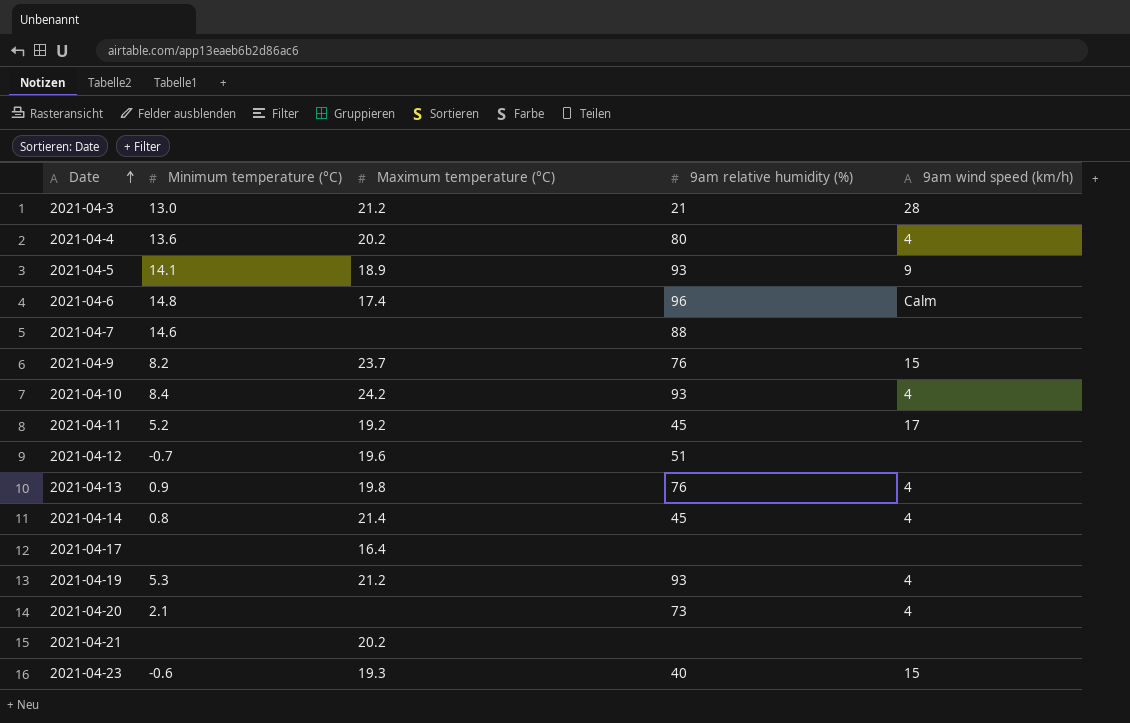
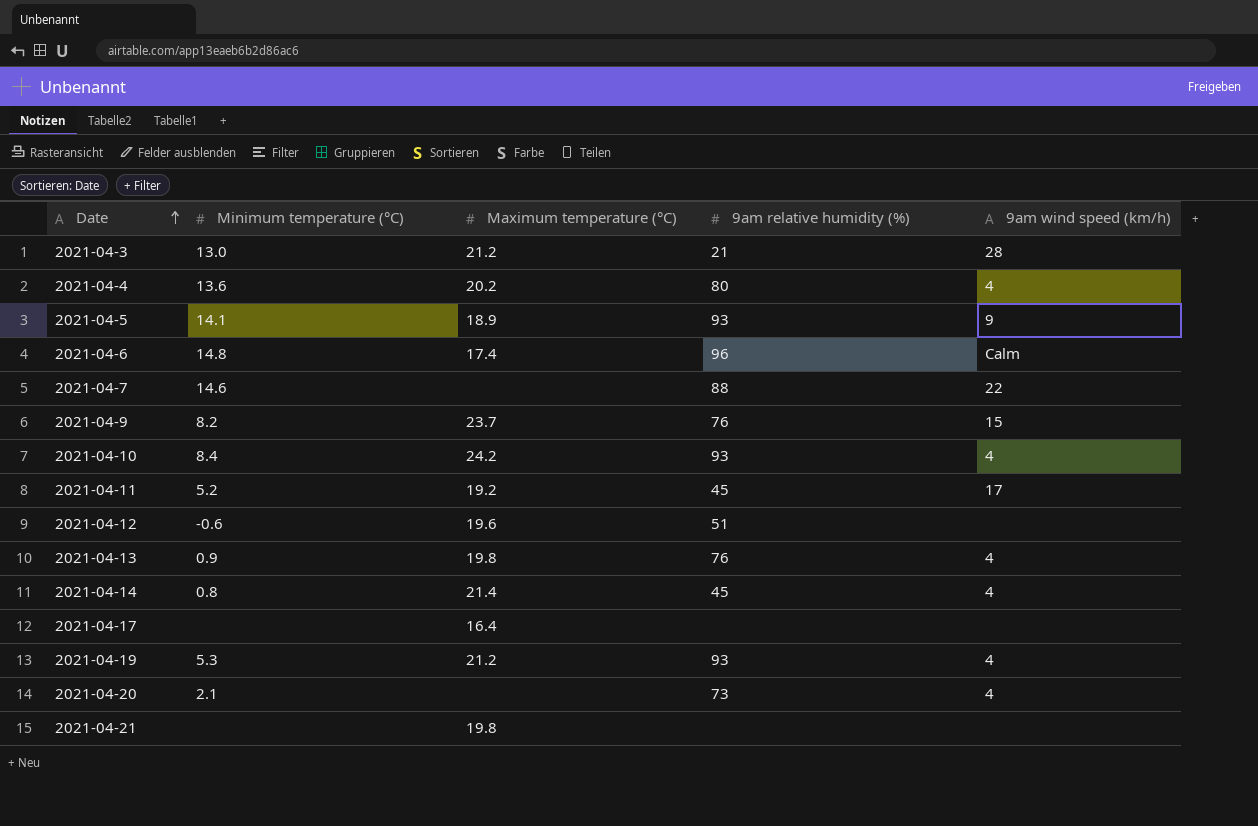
row 2021-04-23: -0.6 | 19.3 | 40 | 15 -> none
2021-04-7 | 9am wind speed (km/h): none -> 22
2021-04-12 | Minimum temperature (°C): -0.7 -> -0.6
2021-04-21 | Maximum temperature (°C): 20.2 -> 19.8

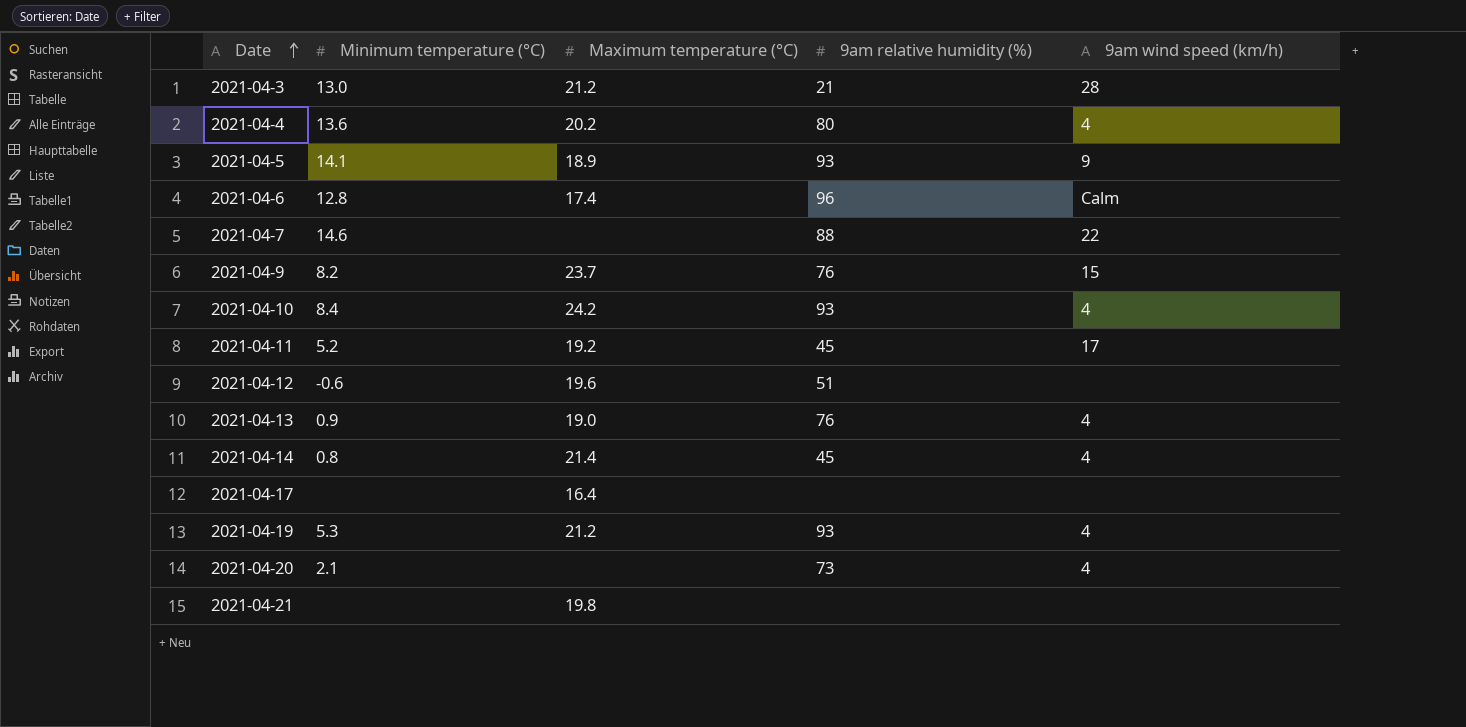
2021-04-6 | Minimum temperature (°C): 14.8 -> 12.8
2021-04-13 | Maximum temperature (°C): 19.8 -> 19.0

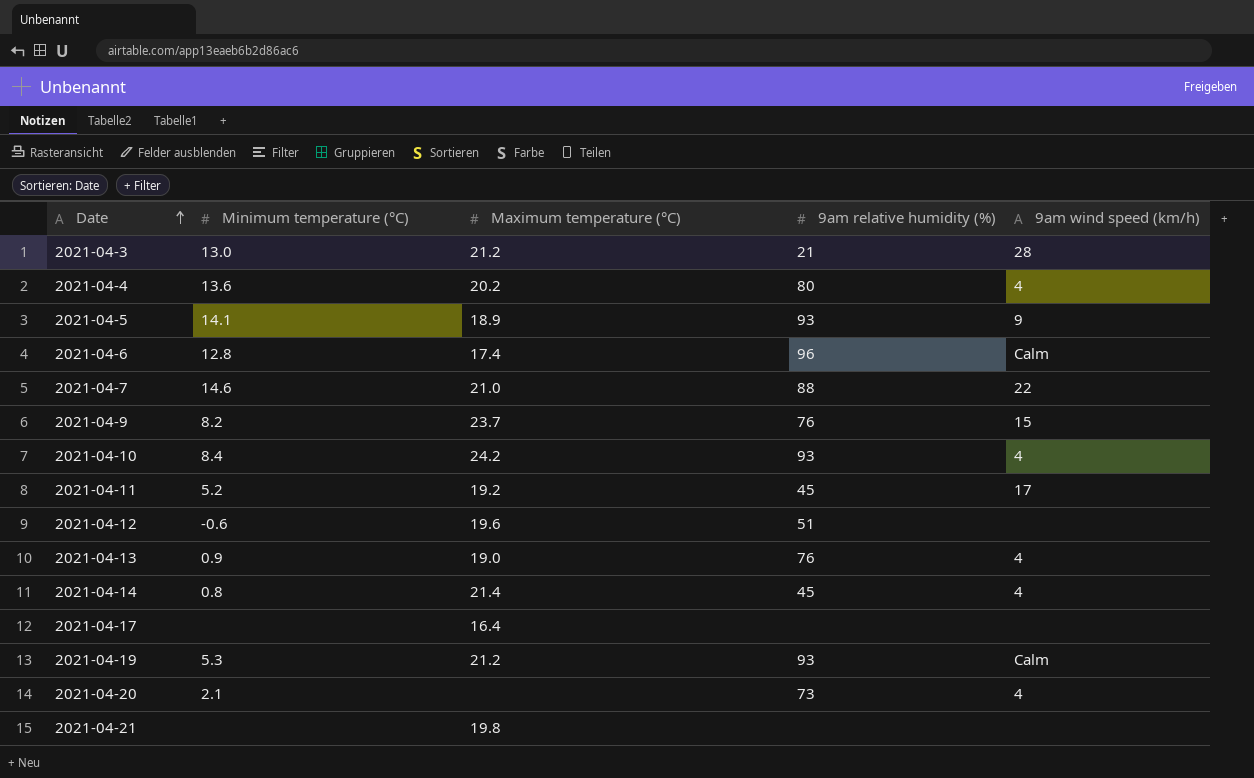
2021-04-7 | Maximum temperature (°C): none -> 21.0
2021-04-19 | 9am wind speed (km/h): 4 -> Calm

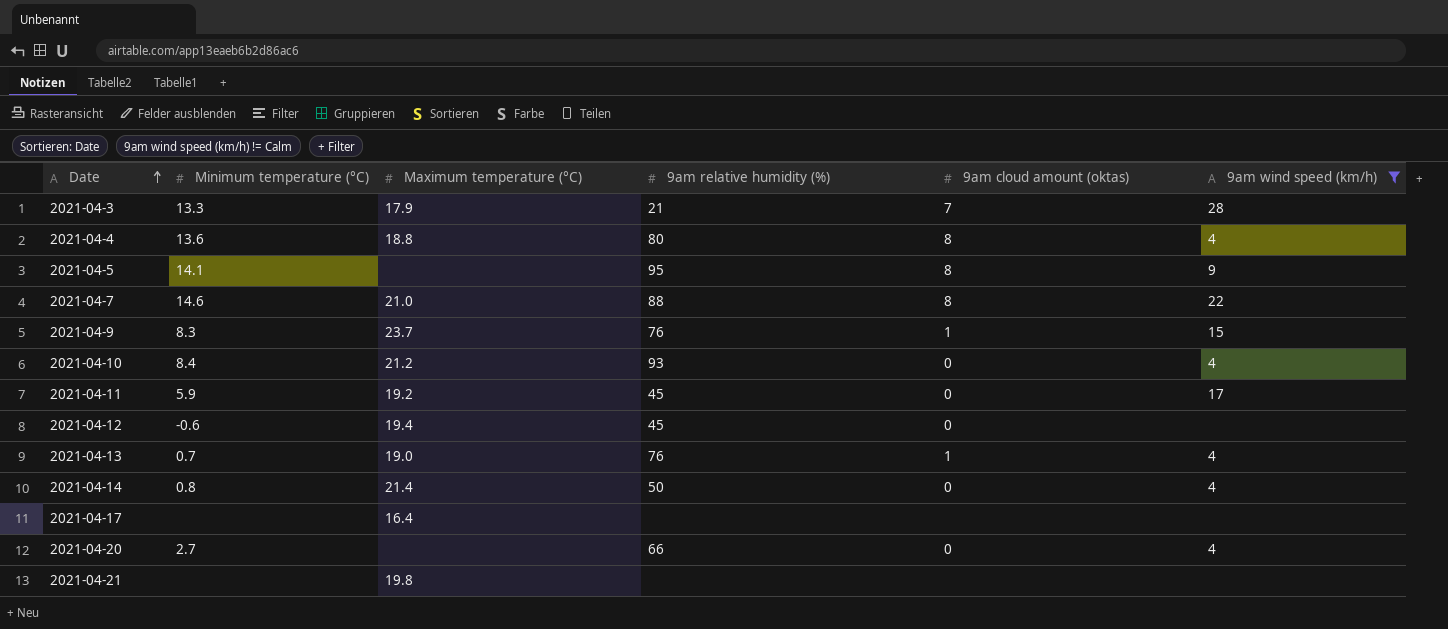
filter: none -> 9am wind speed (km/h) != Calm
column 9am cloud amount (oktas) | position: none -> 5
2021-04-3 | Minimum temperature (°C): 13.0 -> 13.3
2021-04-3 | Maximum temperature (°C): 21.2 -> 17.9
2021-04-4 | Maximum temperature (°C): 20.2 -> 18.8
2021-04-5 | Maximum temperature (°C): 18.9 -> none
2021-04-5 | 9am relative humidity (%): 93 -> 95
2021-04-9 | Minimum temperature (°C): 8.2 -> 8.3
2021-04-10 | Maximum temperature (°C): 24.2 -> 21.2
2021-04-11 | Minimum temperature (°C): 5.2 -> 5.9
2021-04-12 | Maximum temperature (°C): 19.6 -> 19.4
2021-04-12 | 9am relative humidity (%): 51 -> 45
2021-04-13 | Minimum temperature (°C): 0.9 -> 0.7
2021-04-14 | 9am relative humidity (%): 45 -> 50
2021-04-20 | Minimum temperature (°C): 2.1 -> 2.7
2021-04-20 | 9am relative humidity (%): 73 -> 66

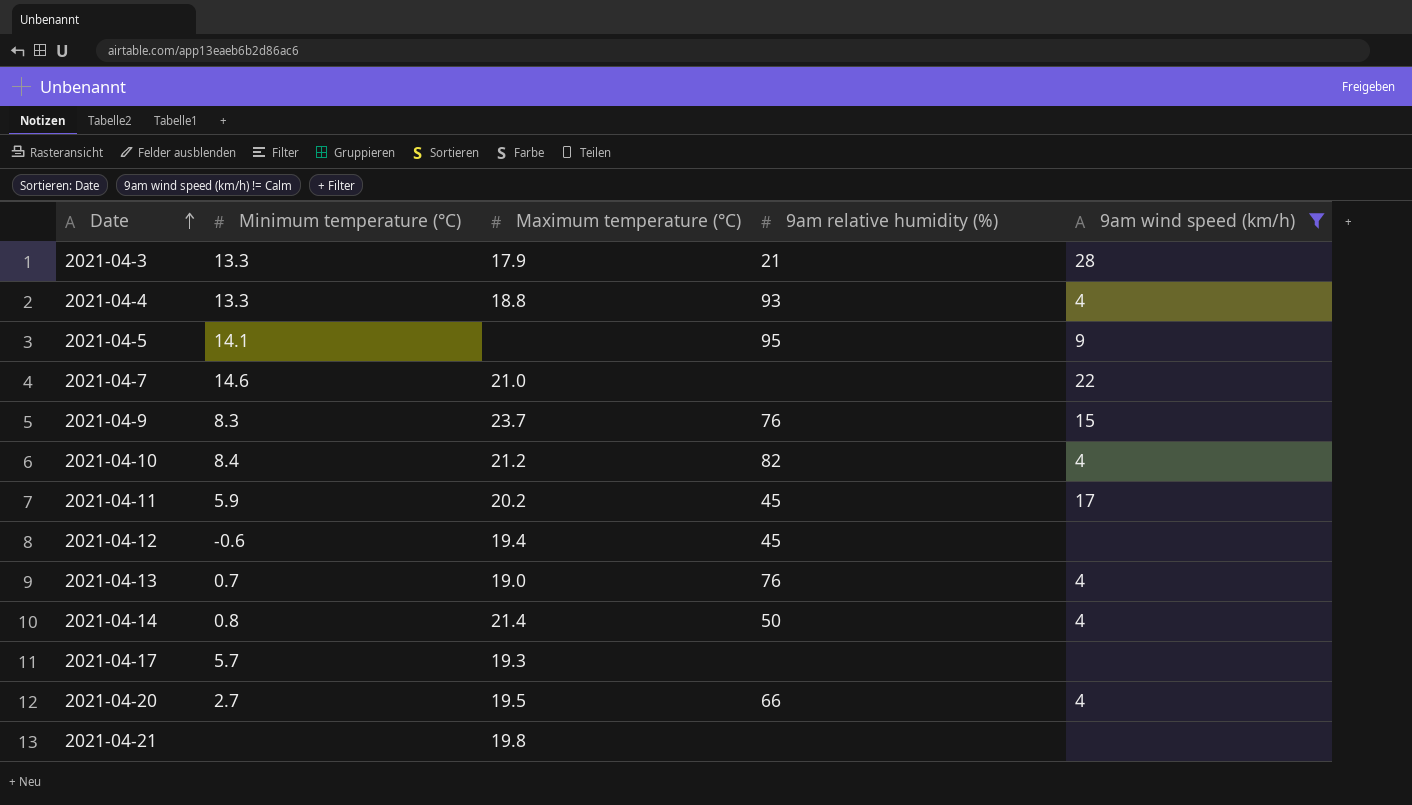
column 9am cloud amount (oktas) | position: 5 -> none
2021-04-4 | Minimum temperature (°C): 13.6 -> 13.3
2021-04-4 | 9am relative humidity (%): 80 -> 93
2021-04-7 | 9am relative humidity (%): 88 -> none
2021-04-10 | 9am relative humidity (%): 93 -> 82
2021-04-11 | Maximum temperature (°C): 19.2 -> 20.2
2021-04-17 | Minimum temperature (°C): none -> 5.7
2021-04-17 | Maximum temperature (°C): 16.4 -> 19.3
2021-04-20 | Maximum temperature (°C): none -> 19.5

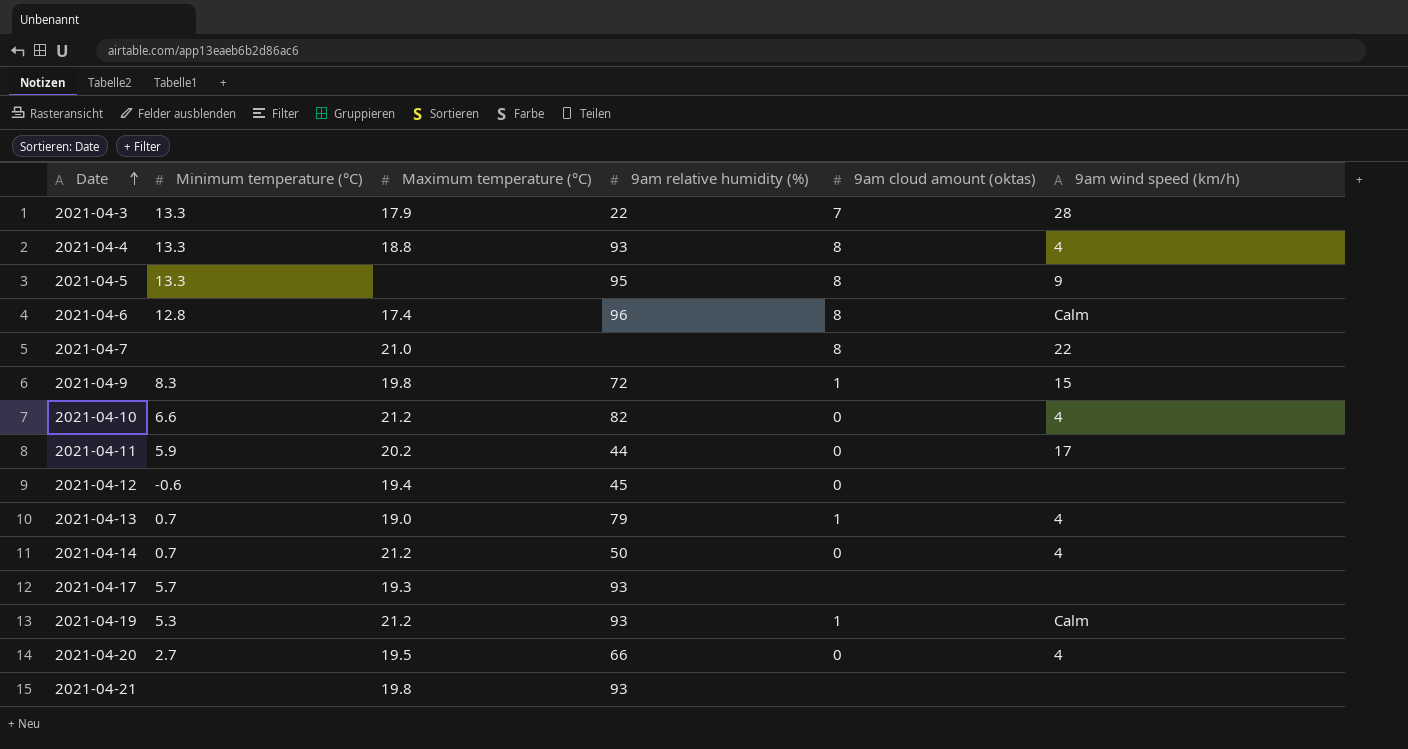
filter: 9am wind speed (km/h) != Calm -> none
column 9am cloud amount (oktas) | position: none -> 5
2021-04-3 | 9am relative humidity (%): 21 -> 22
2021-04-5 | Minimum temperature (°C): 14.1 -> 13.3
2021-04-7 | Minimum temperature (°C): 14.6 -> none
2021-04-9 | Maximum temperature (°C): 23.7 -> 19.8
2021-04-9 | 9am relative humidity (%): 76 -> 72
2021-04-10 | Minimum temperature (°C): 8.4 -> 6.6
2021-04-11 | 9am relative humidity (%): 45 -> 44
2021-04-13 | 9am relative humidity (%): 76 -> 79
2021-04-14 | Minimum temperature (°C): 0.8 -> 0.7
2021-04-14 | Maximum temperature (°C): 21.4 -> 21.2
2021-04-17 | 9am relative humidity (%): none -> 93
2021-04-21 | 9am relative humidity (%): none -> 93

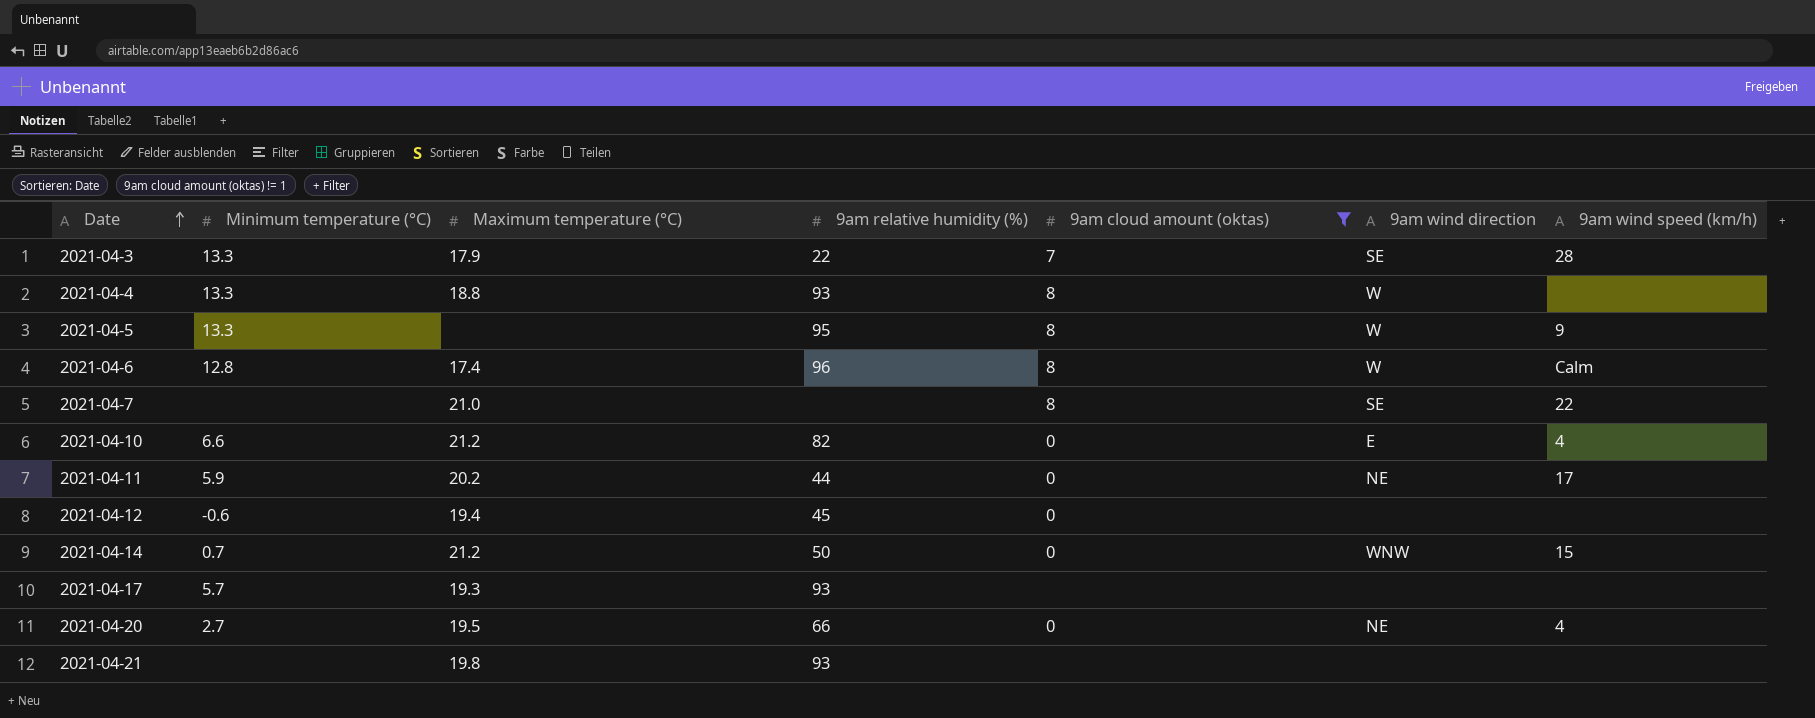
filter: none -> 9am cloud amount (oktas) != 1
column 9am wind direction | position: none -> 6
2021-04-4 | 9am wind speed (km/h): 4 -> none
2021-04-14 | 9am wind speed (km/h): 4 -> 15

